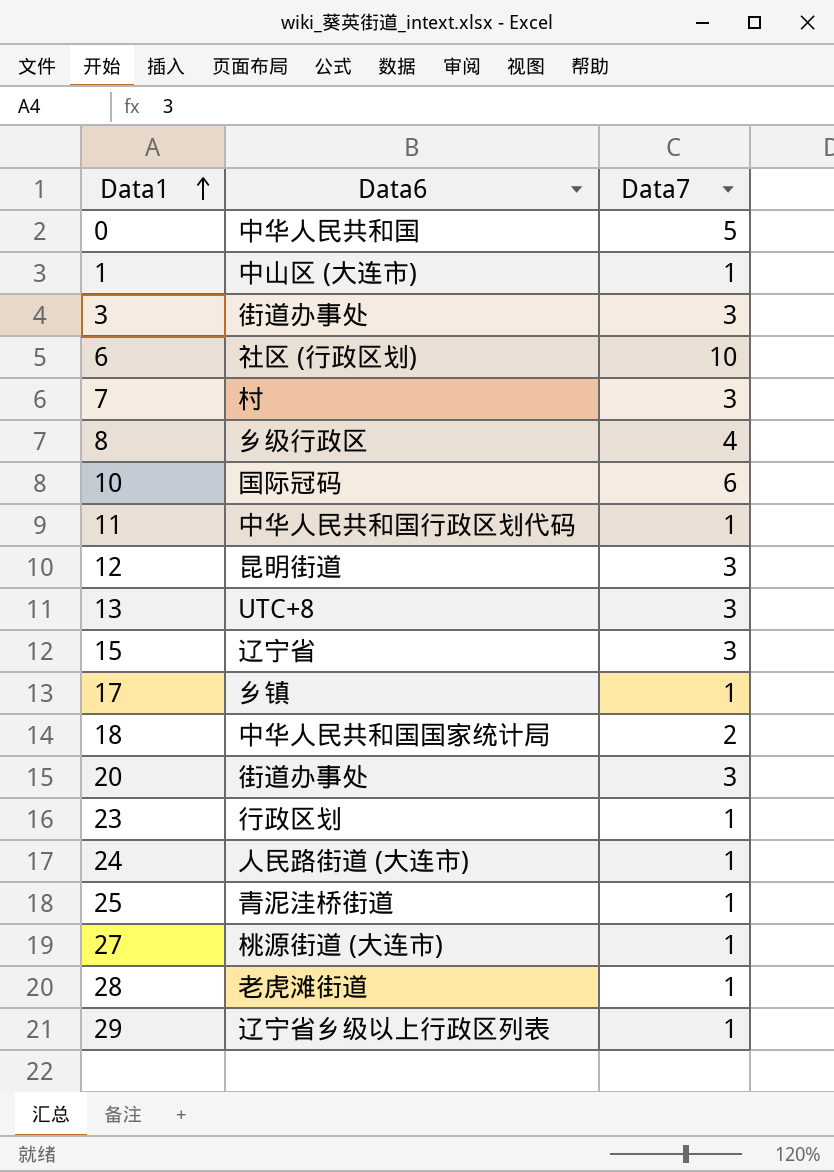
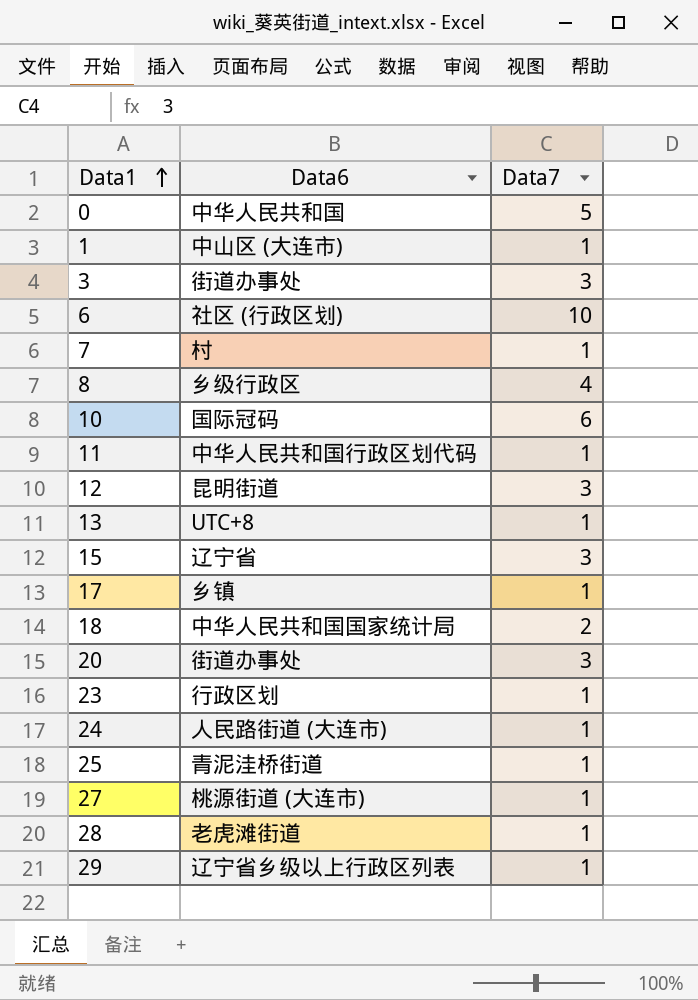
7 | Data7: 3 -> 1
13 | Data7: 3 -> 1

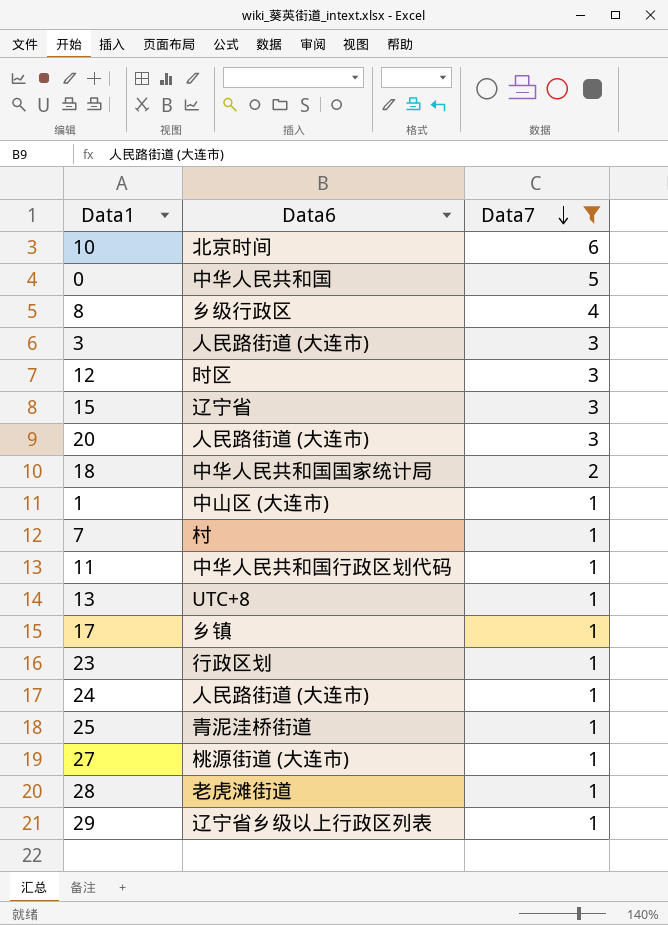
filter: none -> Data7 != 10
row order: Data1 ascending -> Data7 descending
10 | Data6: 国际冠码 -> 北京时间
3 | Data6: 街道办事处 -> 人民路街道 (大连市)
12 | Data6: 昆明街道 -> 时区
20 | Data6: 街道办事处 -> 人民路街道 (大连市)

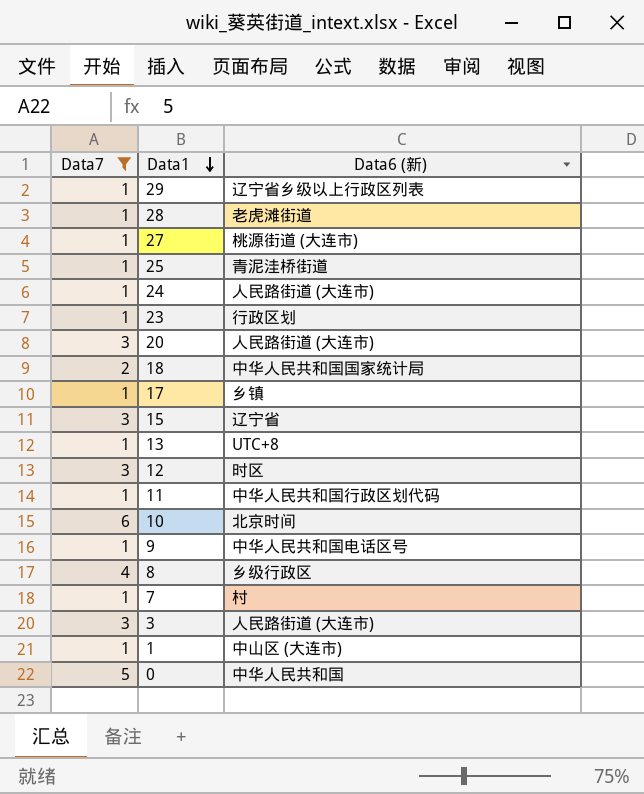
row order: Data7 descending -> Data1 descending
column Data7 | position: 3 -> 1
column name: Data6 -> Data6 (新)
row 9: none -> 1 | 中华人民共和国电话区号

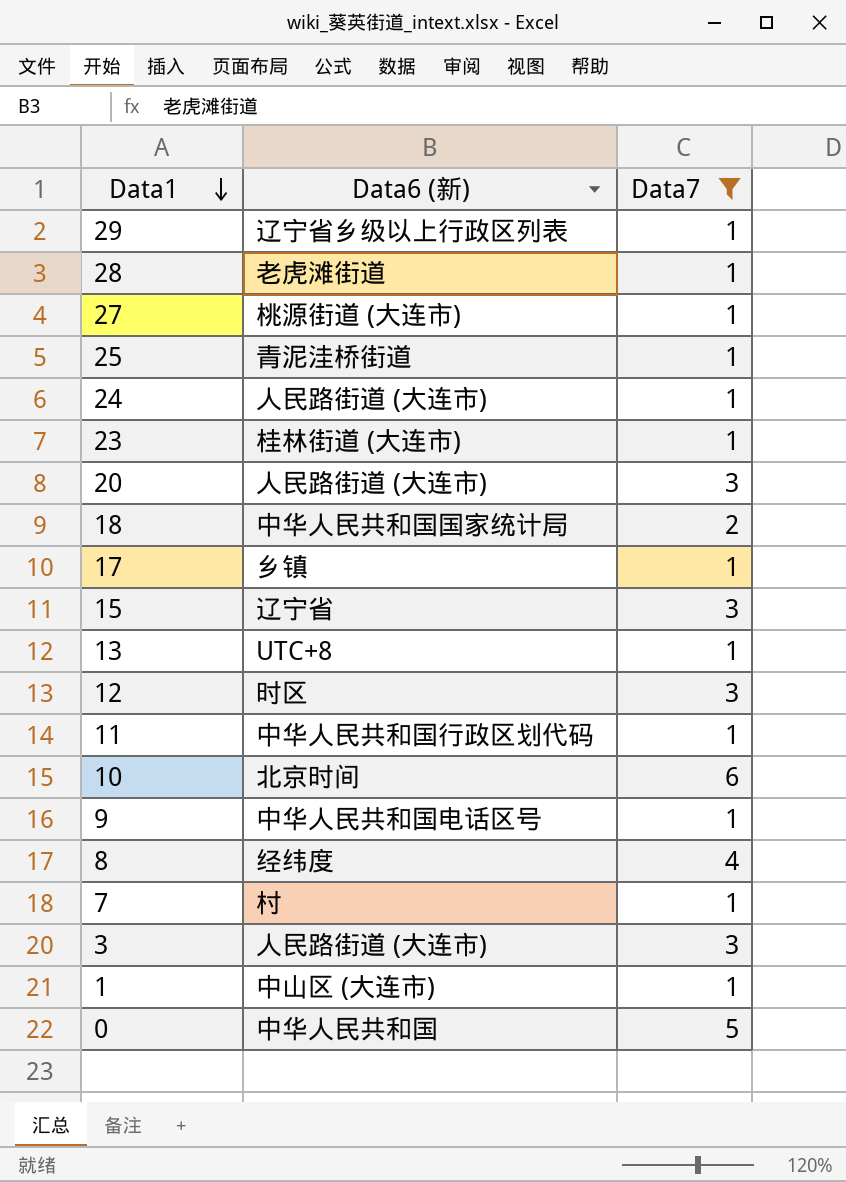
column Data7 | position: 1 -> 3
23 | Data6 (新): 行政区划 -> 桂林街道 (大连市)
8 | Data6 (新): 乡级行政区 -> 经纬度

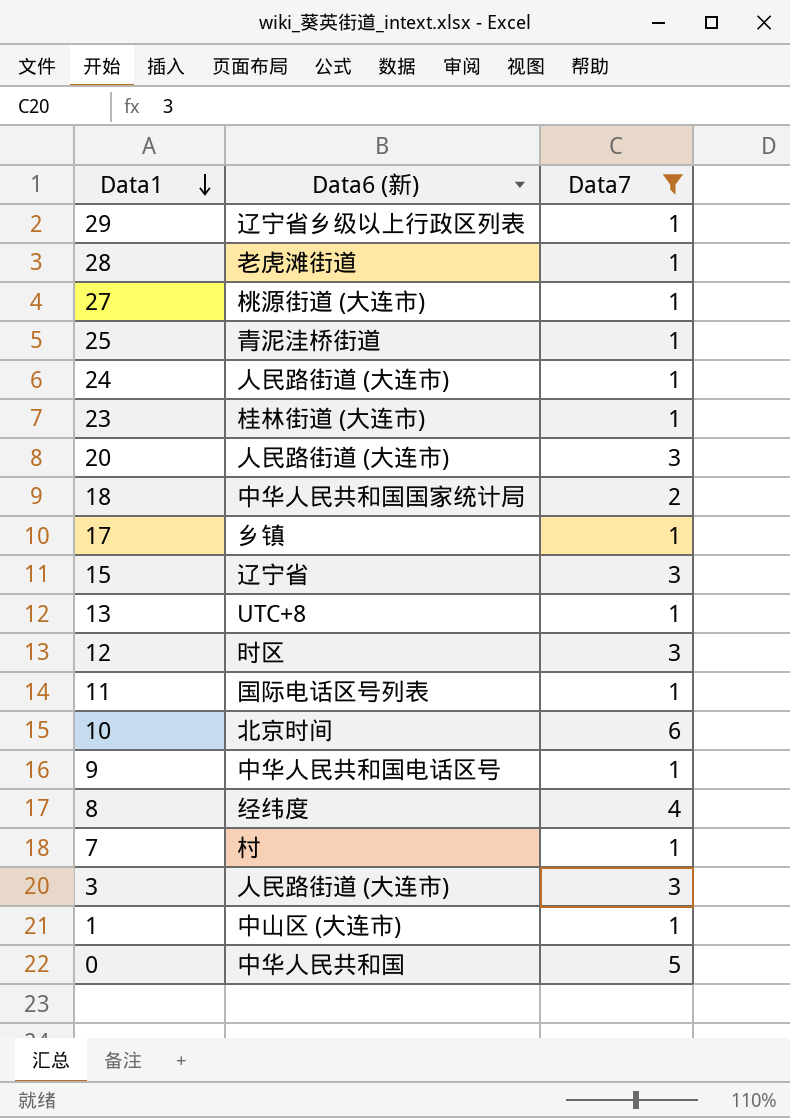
11 | Data6 (新): 中华人民共和国行政区划代码 -> 国际电话区号列表

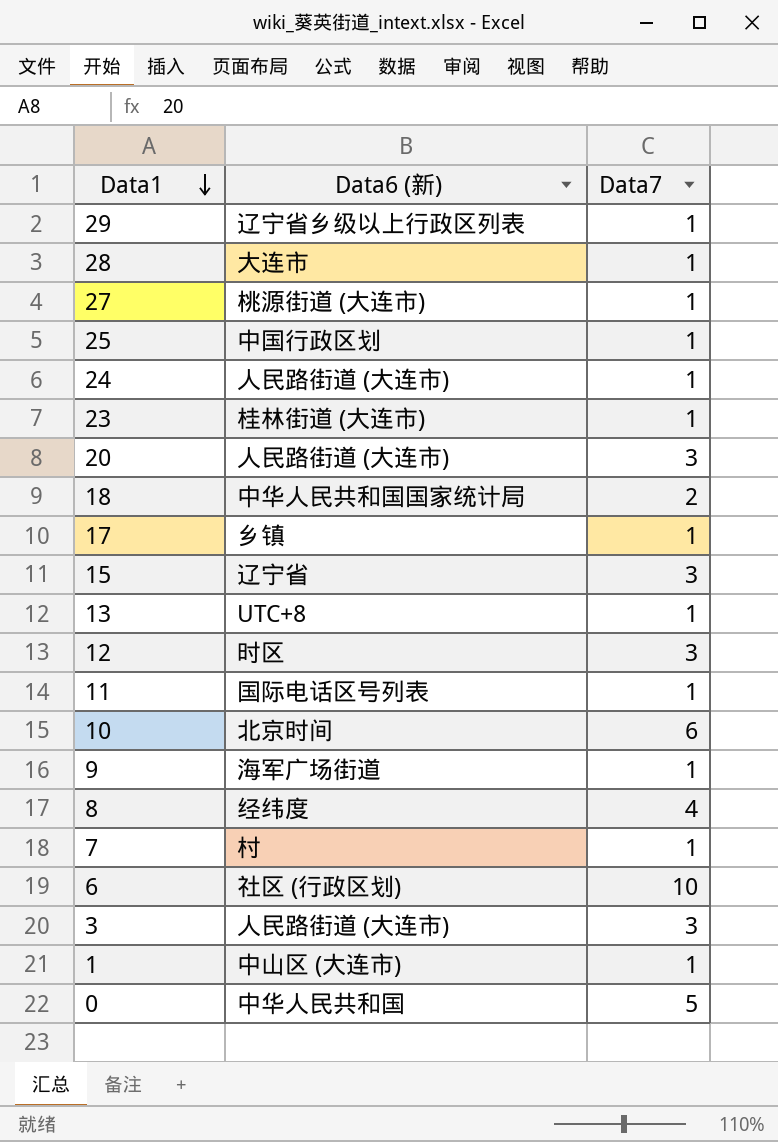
filter: Data7 != 10 -> none
28 | Data6 (新): 老虎滩街道 -> 大连市
25 | Data6 (新): 青泥洼桥街道 -> 中国行政区划
9 | Data6 (新): 中华人民共和国电话区号 -> 海军广场街道

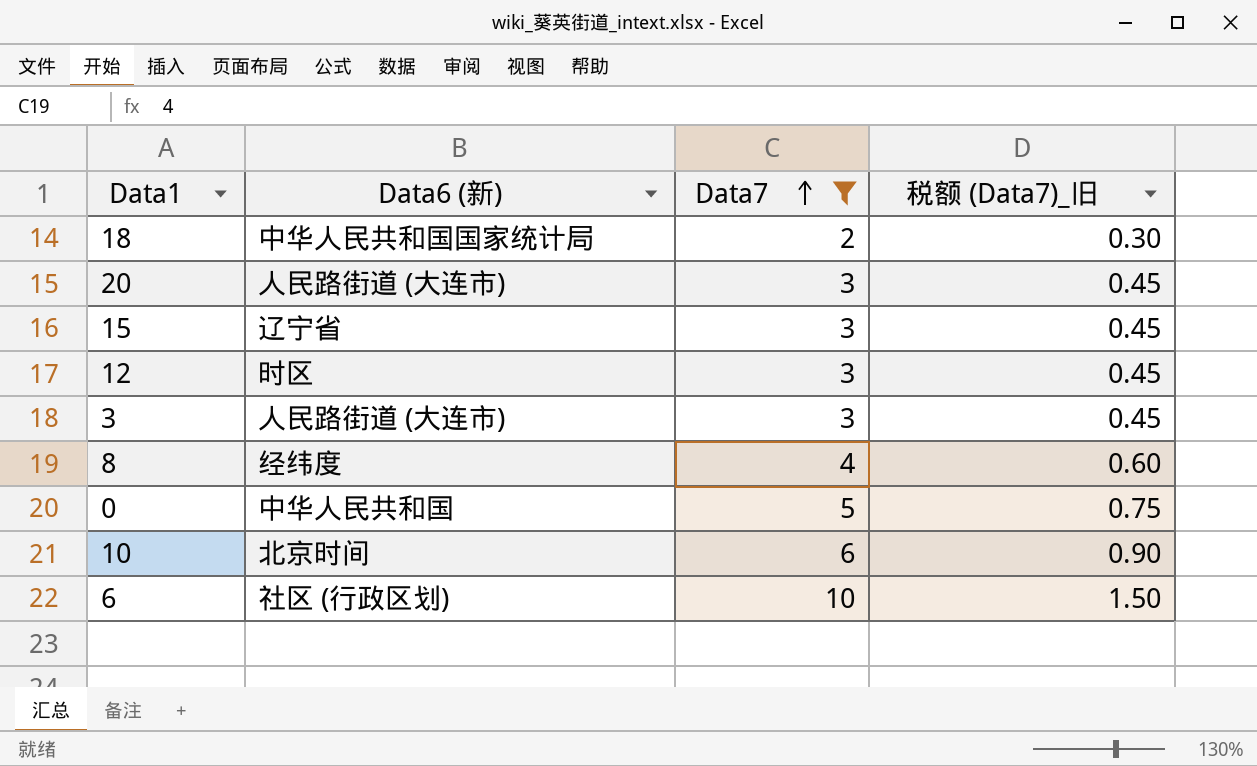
filter: none -> Data7 != 1
row order: Data1 descending -> Data7 ascending
column 税额 (Data7)_旧 | formula: none -> [Data7] * 0.15

